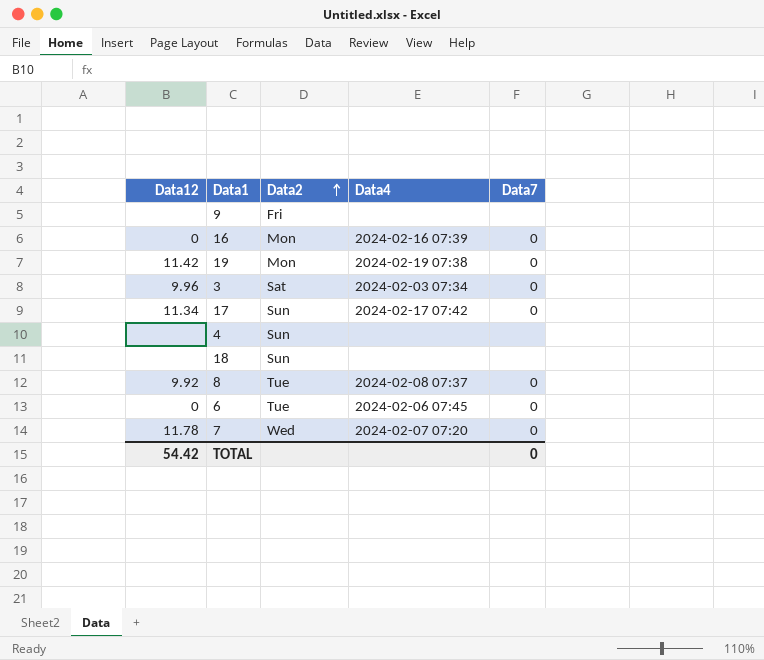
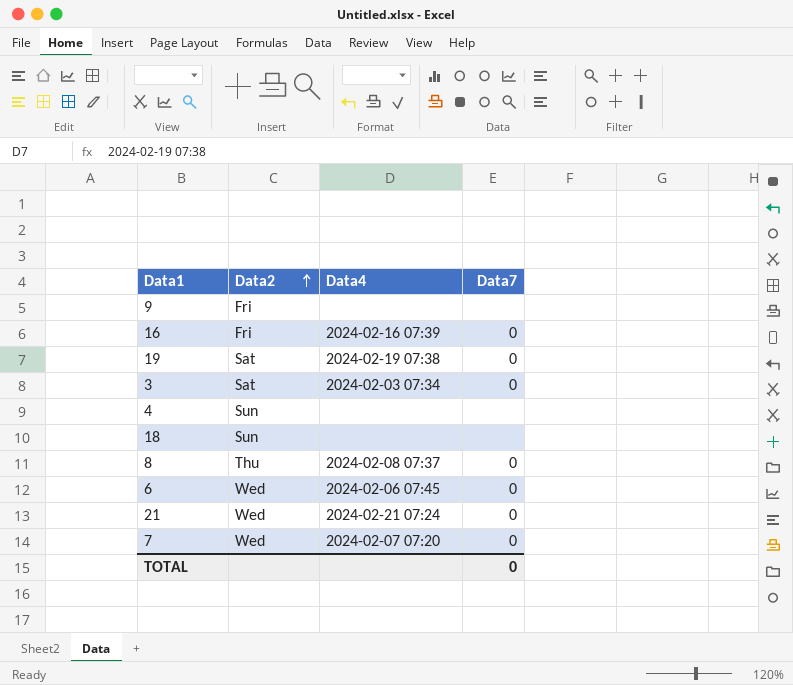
column Data12 | position: 1 -> none
row 17: 11.34 | Sun | 2024-02-17 07:42 | 0 -> none
16 | Data2: Mon -> Fri
19 | Data2: Mon -> Sat
8 | Data2: Tue -> Thu
6 | Data2: Tue -> Wed
row 21: none -> Wed | 2024-02-21 07:24 | 0

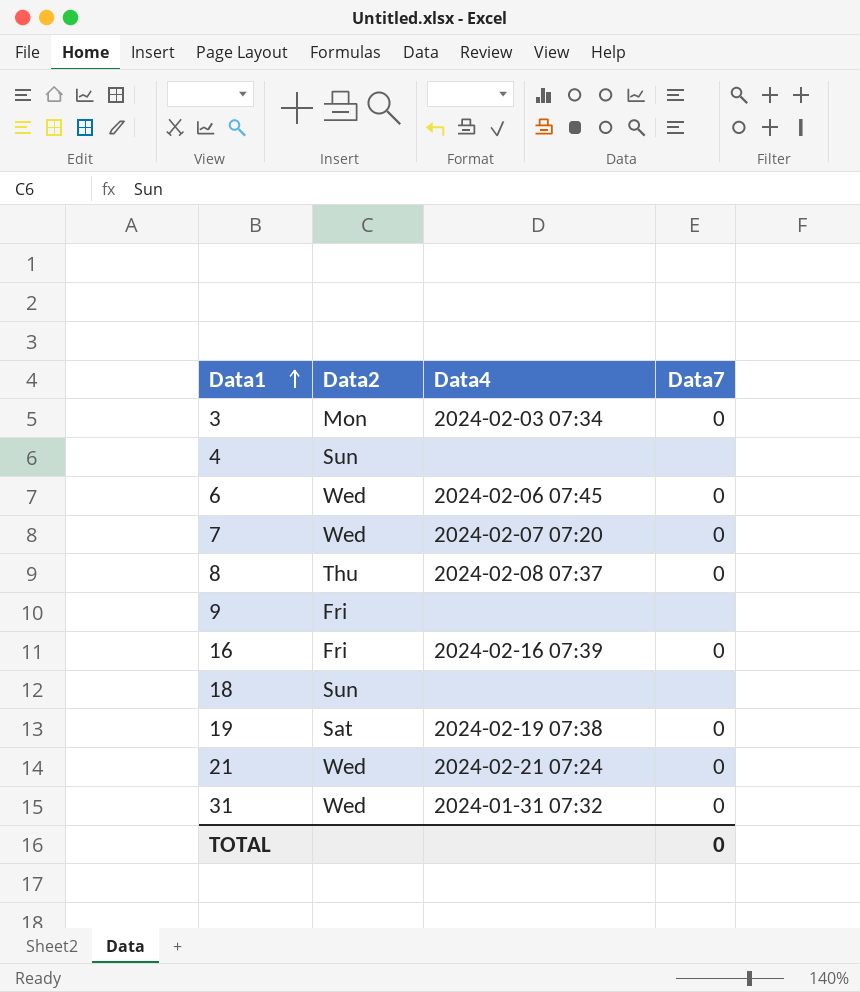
row order: Data2 ascending -> Data1 ascending
3 | Data2: Sat -> Mon
row 31: none -> Wed | 2024-01-31 07:32 | 0

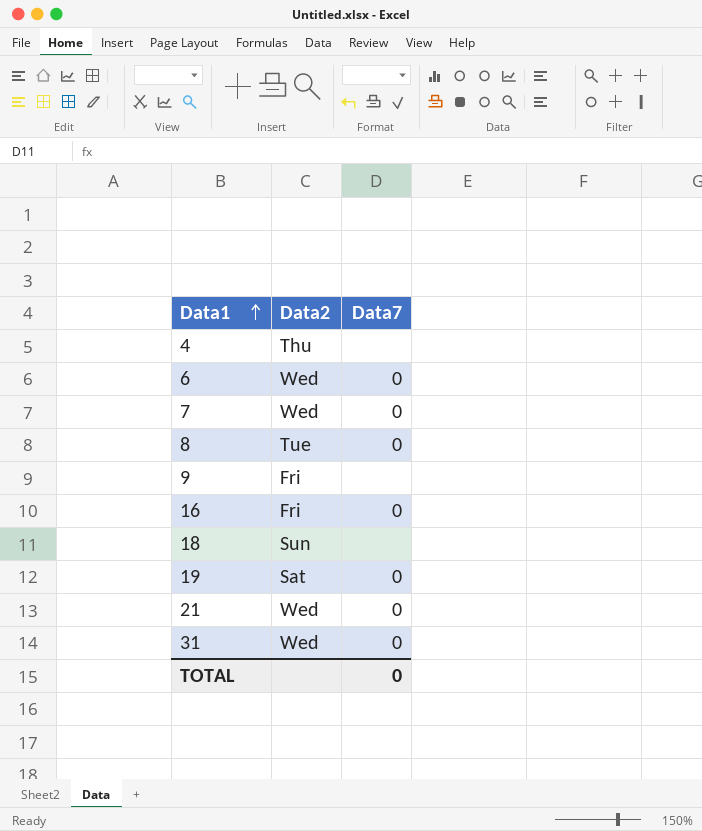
column Data4 | position: 3 -> none
row 3: Mon | 2024-02-03 07:34 | 0 -> none
4 | Data2: Sun -> Thu
8 | Data2: Thu -> Tue

